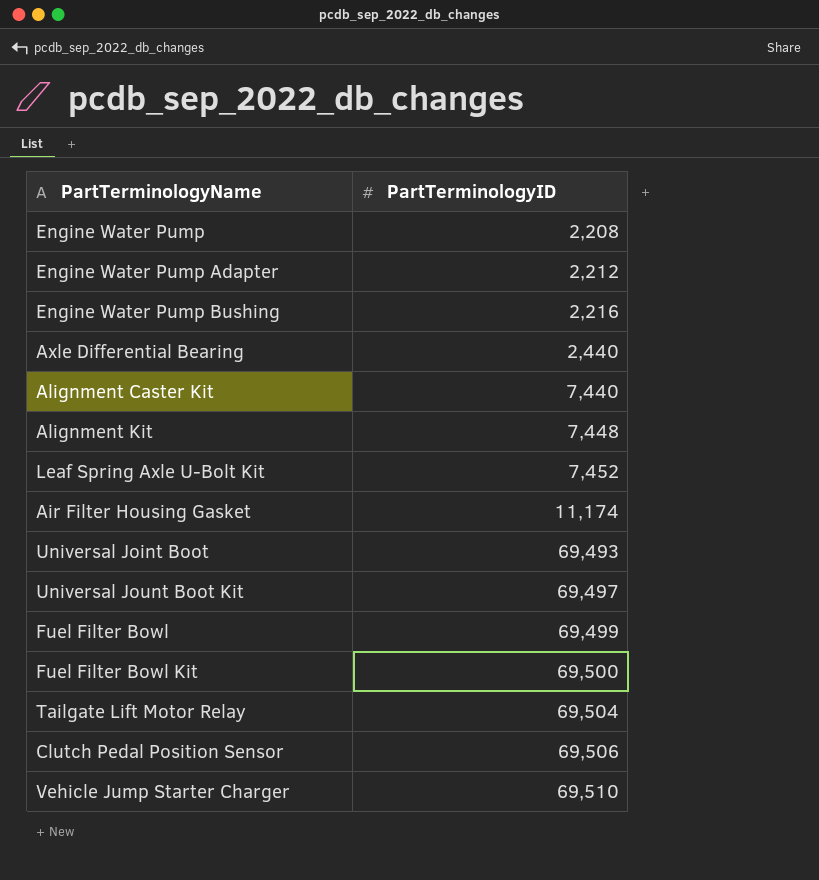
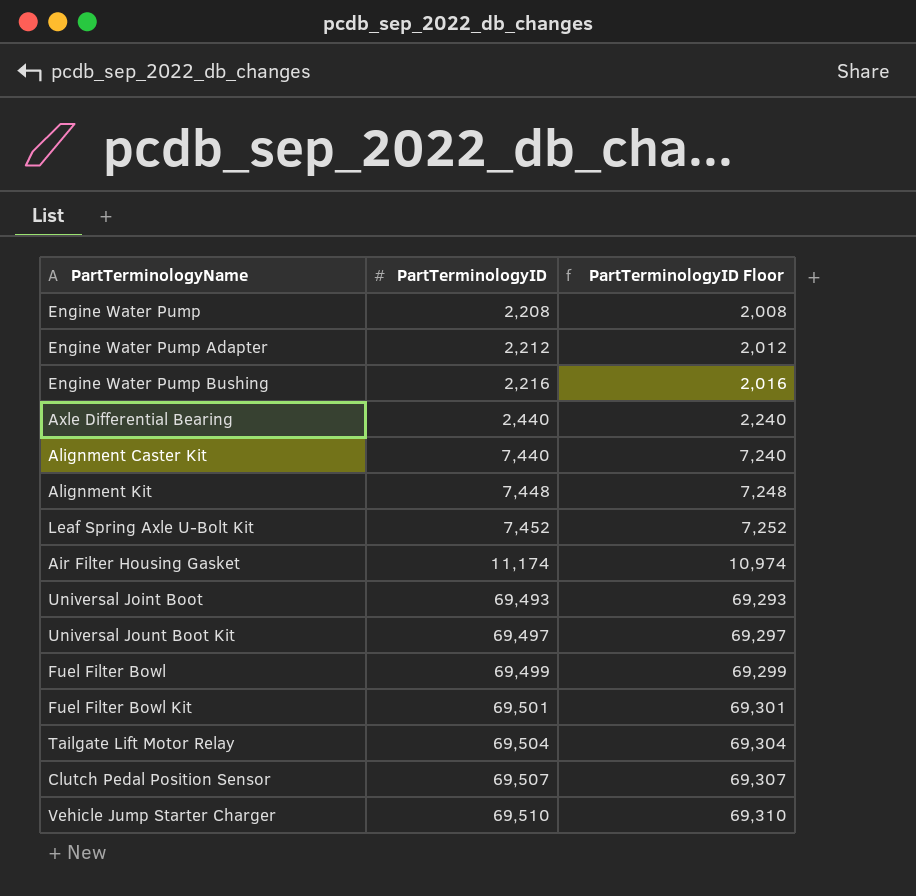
column PartTerminologyID Floor | formula: none -> [PartTerminologyID] - 200
Fuel Filter Bowl Kit | PartTerminologyID: 69,500 -> 69,501
Clutch Pedal Position Sensor | PartTerminologyID: 69,506 -> 69,507

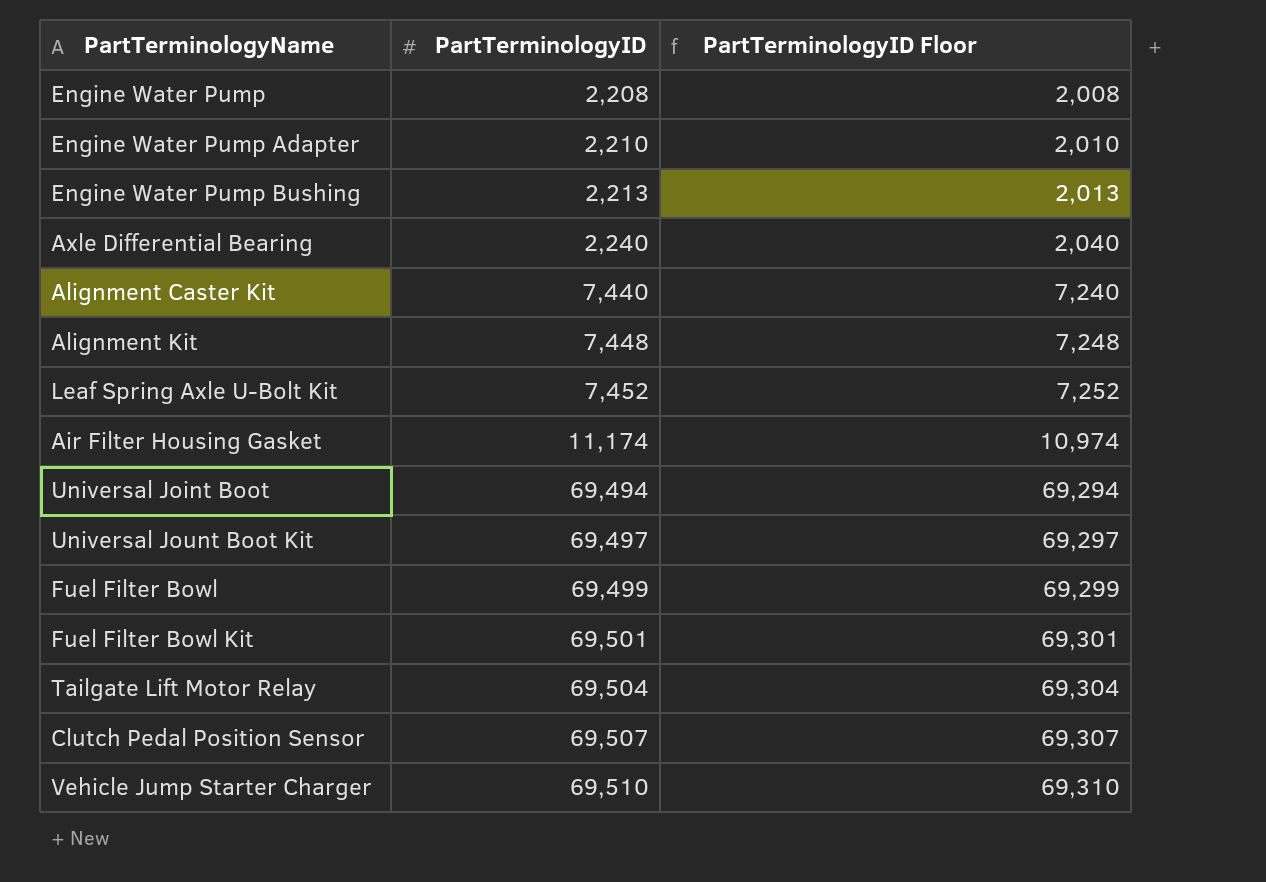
Engine Water Pump Adapter | PartTerminologyID: 2,212 -> 2,210
Engine Water Pump Adapter | PartTerminologyID Floor: 2,012 -> 2,010
Engine Water Pump Bushing | PartTerminologyID: 2,216 -> 2,213
Engine Water Pump Bushing | PartTerminologyID Floor: 2,016 -> 2,013
Axle Differential Bearing | PartTerminologyID: 2,440 -> 2,240
Axle Differential Bearing | PartTerminologyID Floor: 2,240 -> 2,040
Universal Joint Boot | PartTerminologyID: 69,493 -> 69,494
Universal Joint Boot | PartTerminologyID Floor: 69,293 -> 69,294

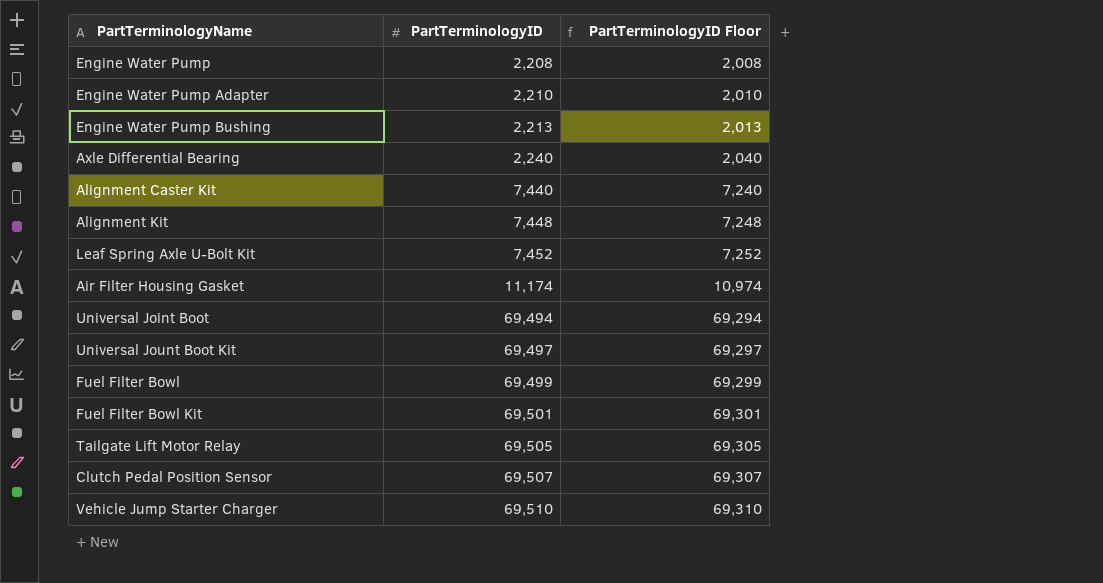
Tailgate Lift Motor Relay | PartTerminologyID: 69,504 -> 69,505
Tailgate Lift Motor Relay | PartTerminologyID Floor: 69,304 -> 69,305

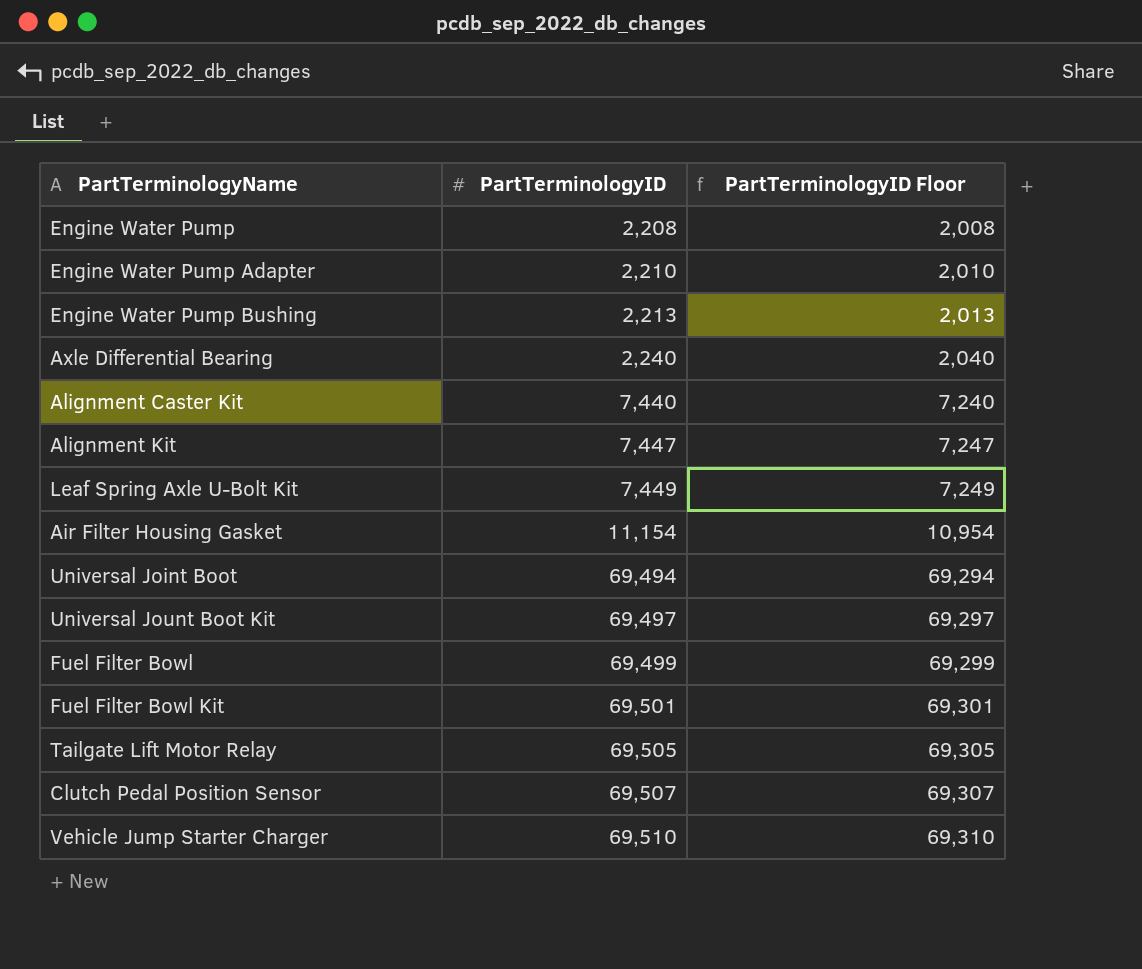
Alignment Kit | PartTerminologyID: 7,448 -> 7,447
Alignment Kit | PartTerminologyID Floor: 7,248 -> 7,247
Leaf Spring Axle U-Bolt Kit | PartTerminologyID: 7,452 -> 7,449
Leaf Spring Axle U-Bolt Kit | PartTerminologyID Floor: 7,252 -> 7,249
Air Filter Housing Gasket | PartTerminologyID: 11,174 -> 11,154
Air Filter Housing Gasket | PartTerminologyID Floor: 10,974 -> 10,954

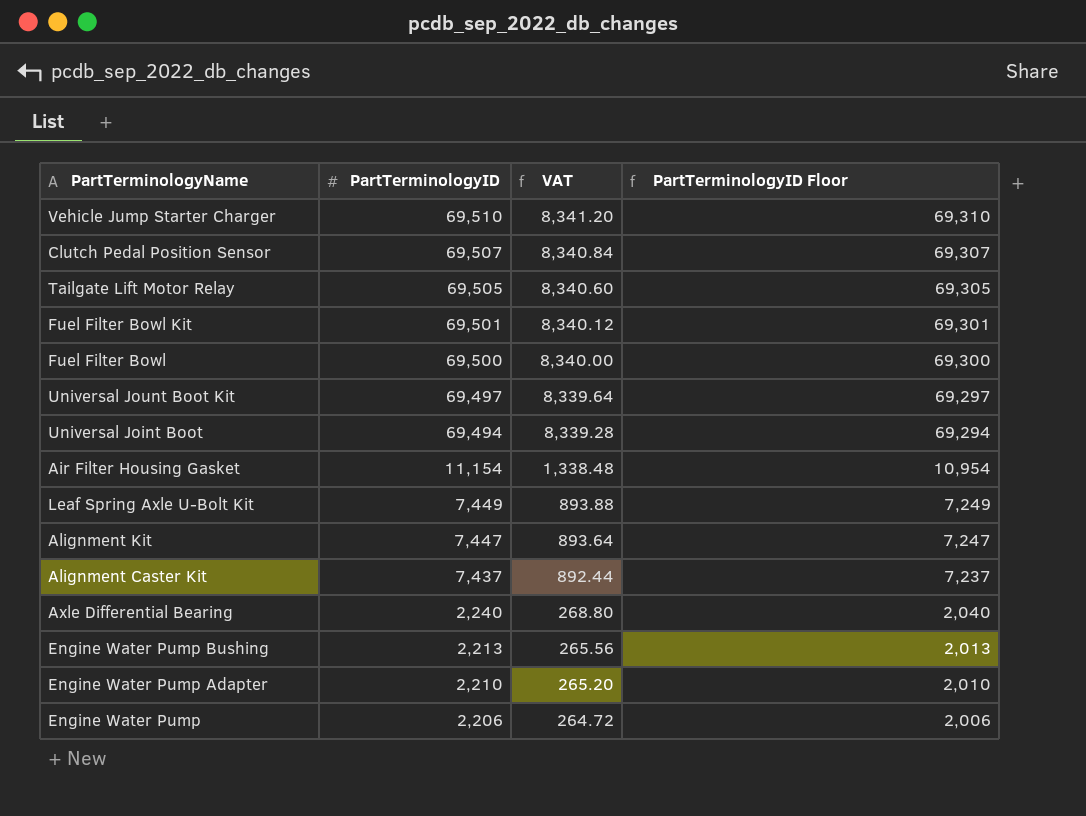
row order: PartTerminologyID ascending -> PartTerminologyID descending
column VAT | formula: none -> [PartTerminologyID] * 0.12
Fuel Filter Bowl | PartTerminologyID: 69,499 -> 69,500
Fuel Filter Bowl | PartTerminologyID Floor: 69,299 -> 69,300
Alignment Caster Kit | PartTerminologyID: 7,440 -> 7,437
Alignment Caster Kit | PartTerminologyID Floor: 7,240 -> 7,237
Engine Water Pump | PartTerminologyID: 2,208 -> 2,206
Engine Water Pump | PartTerminologyID Floor: 2,008 -> 2,006

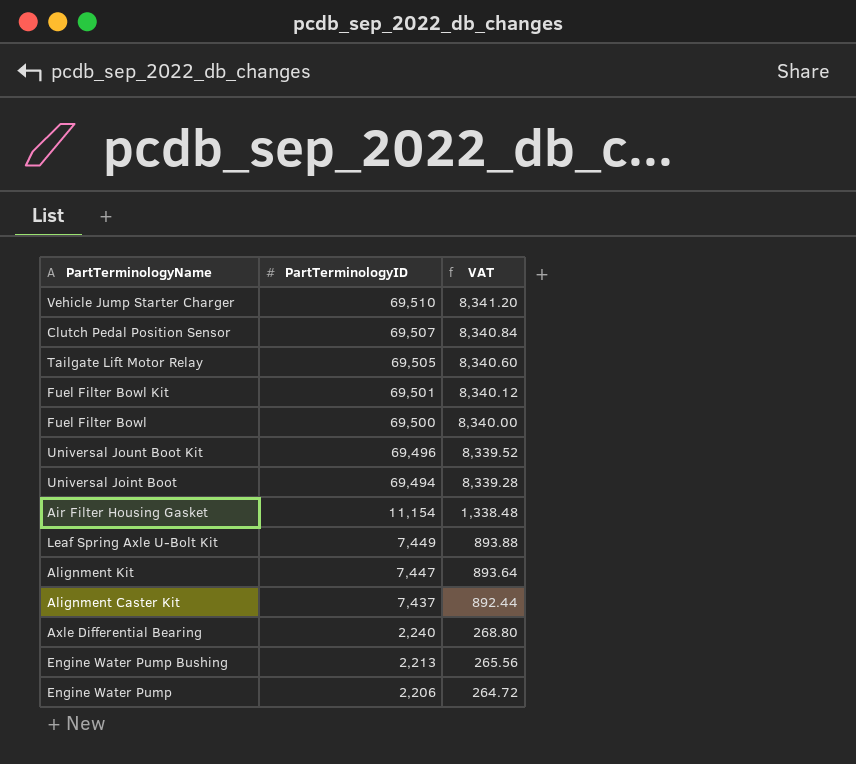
column PartTerminologyID Floor | formula: [PartTerminologyID] - 200 -> none
row Engine Water Pump Adapter: 2,210 | 265.20 | 2,010 -> none
Universal Jount Boot Kit | PartTerminologyID: 69,497 -> 69,496
Universal Jount Boot Kit | VAT: 8,339.64 -> 8,339.52

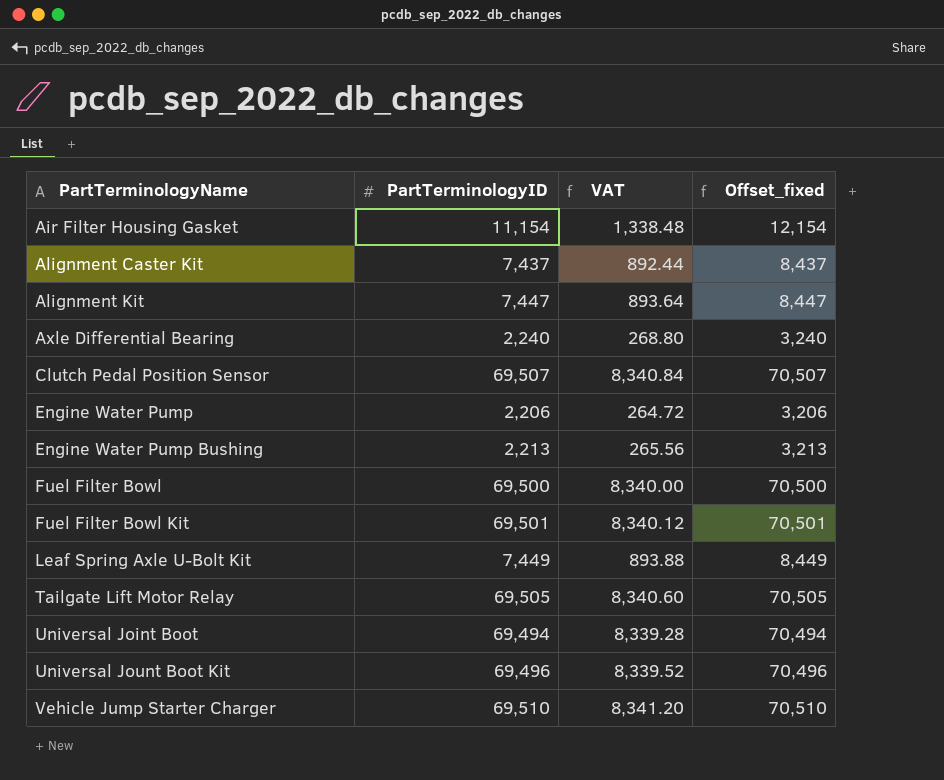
row order: PartTerminologyID descending -> PartTerminologyName ascending
column Offset_fixed | formula: none -> [PartTerminologyID] + 1000

